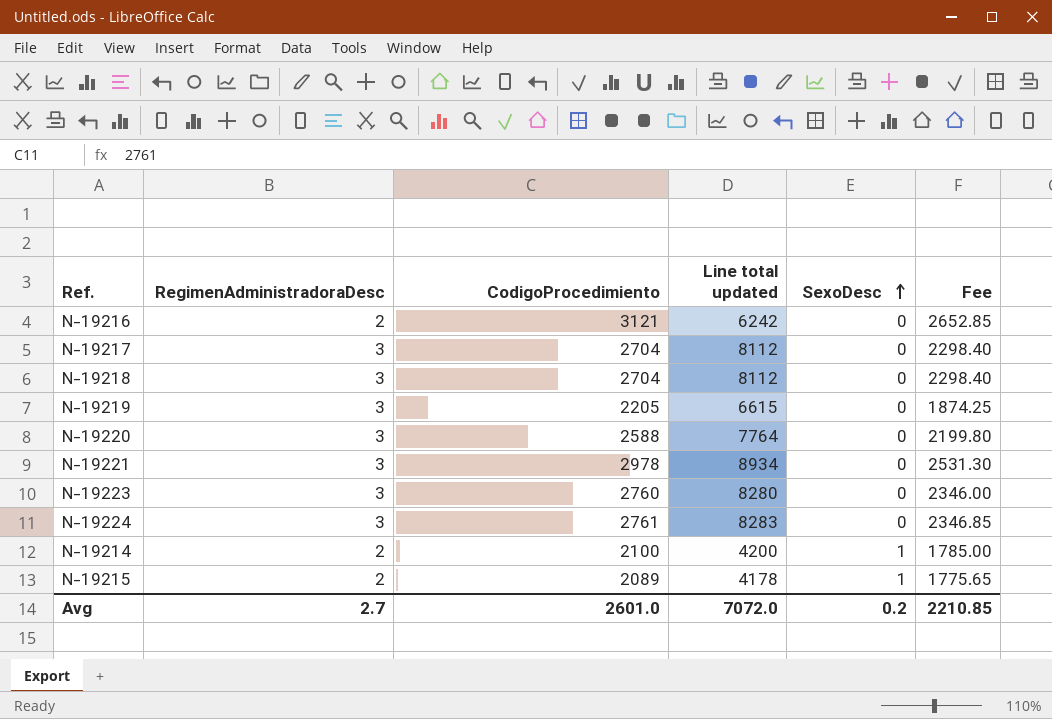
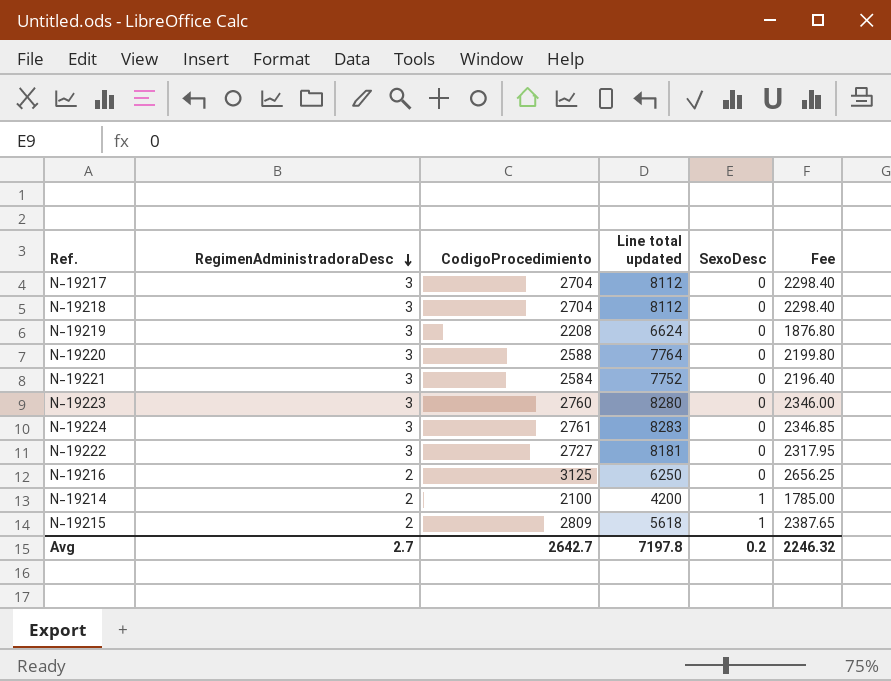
row order: SexoDesc ascending -> RegimenAdministradoraDesc descending
N-19219 | CodigoProcedimiento: 2205 -> 2208
N-19219 | Line total updated: 6615 -> 6624
N-19219 | Fee: 1874.25 -> 1876.80
N-19221 | CodigoProcedimiento: 2978 -> 2584
N-19221 | Line total updated: 8934 -> 7752
N-19221 | Fee: 2531.30 -> 2196.40
row N-19222: none -> 3 | 2727 | 8181 | 0 | 2317.95
N-19216 | CodigoProcedimiento: 3121 -> 3125
N-19216 | Line total updated: 6242 -> 6250
N-19216 | Fee: 2652.85 -> 2656.25
N-19215 | CodigoProcedimiento: 2089 -> 2809
N-19215 | Line total updated: 4178 -> 5618
N-19215 | Fee: 1775.65 -> 2387.65
Avg | CodigoProcedimiento: 2601.0 -> 2642.7
Avg | Line total updated: 7072.0 -> 7197.8
Avg | Fee: 2210.85 -> 2246.32

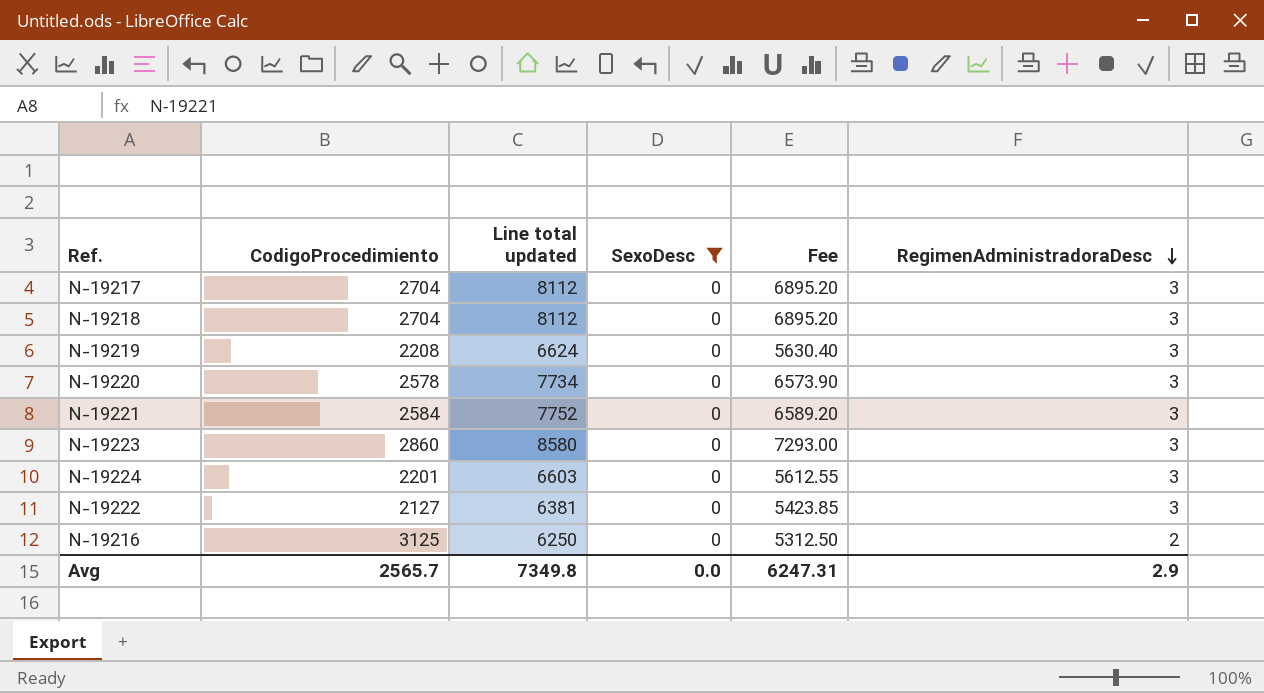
filter: none -> SexoDesc = 0
column Fee | formula: [CodigoProcedimiento] * 0.85 -> [Line total updated] * 0.85
column RegimenAdministradoraDesc | position: 2 -> 6
N-19220 | CodigoProcedimiento: 2588 -> 2578
N-19220 | Line total updated: 7764 -> 7734
N-19223 | CodigoProcedimiento: 2760 -> 2860
N-19223 | Line total updated: 8280 -> 8580
N-19224 | CodigoProcedimiento: 2761 -> 2201
N-19224 | Line total updated: 8283 -> 6603
N-19222 | CodigoProcedimiento: 2727 -> 2127
N-19222 | Line total updated: 8181 -> 6381
Avg | CodigoProcedimiento: 2642.7 -> 2565.7
Avg | Line total updated: 7197.8 -> 7349.8
Avg | SexoDesc: 0.2 -> 0.0
Avg | Fee: 2246.32 -> 6247.31
Avg | RegimenAdministradoraDesc: 2.7 -> 2.9

